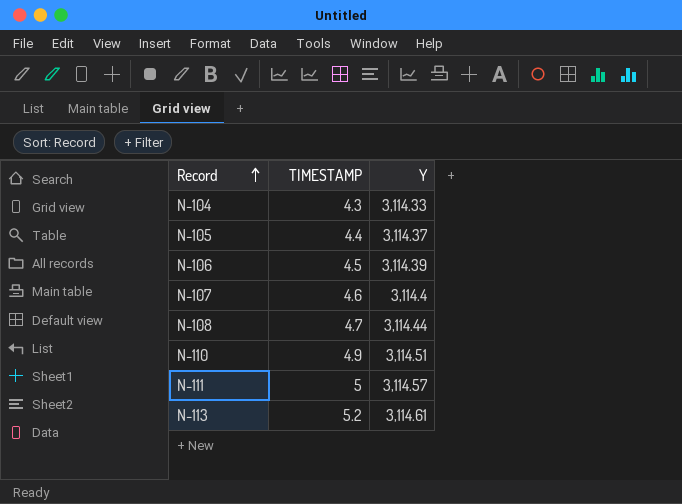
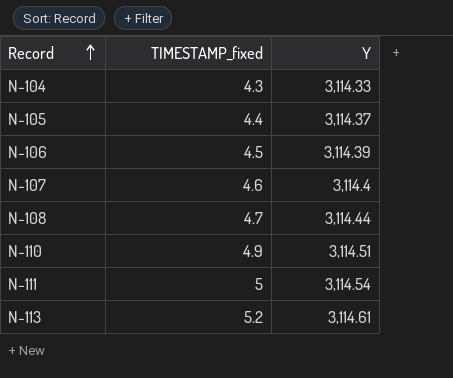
column name: TIMESTAMP -> TIMESTAMP_fixed
N-111 | Y: 3,114.57 -> 3,114.54

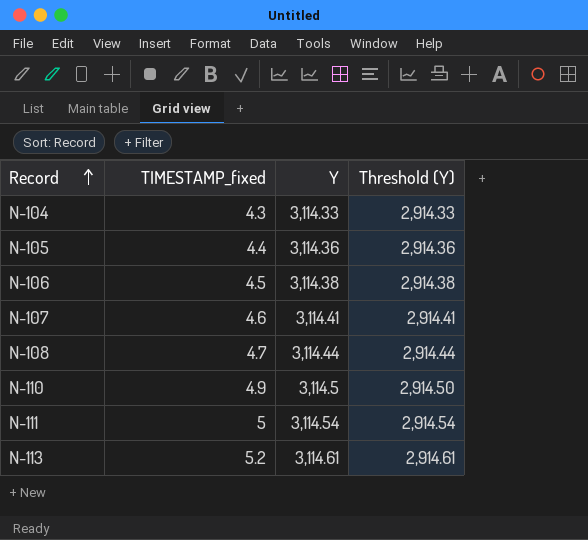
column Threshold (Y) | formula: none -> [Y] - 200
N-105 | Y: 3,114.37 -> 3,114.36
N-106 | Y: 3,114.39 -> 3,114.38
N-107 | Y: 3,114.4 -> 3,114.41
N-110 | Y: 3,114.51 -> 3,114.5

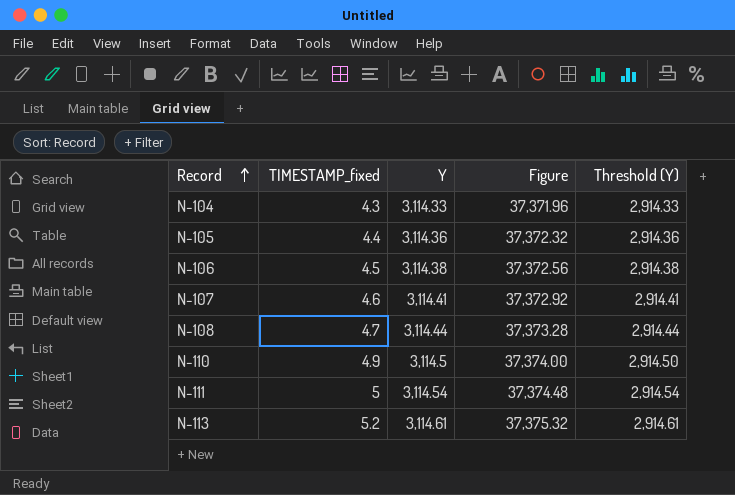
column Figure | formula: none -> [Y] * 12

